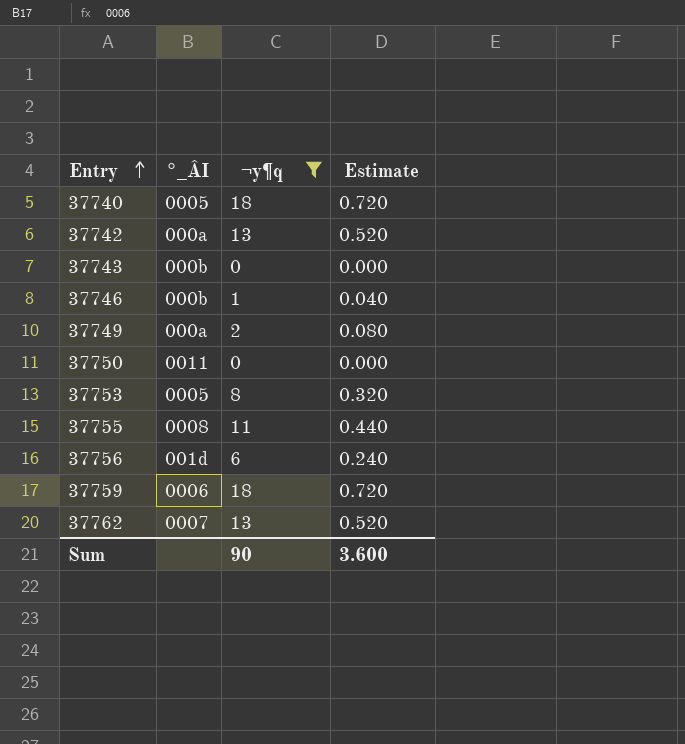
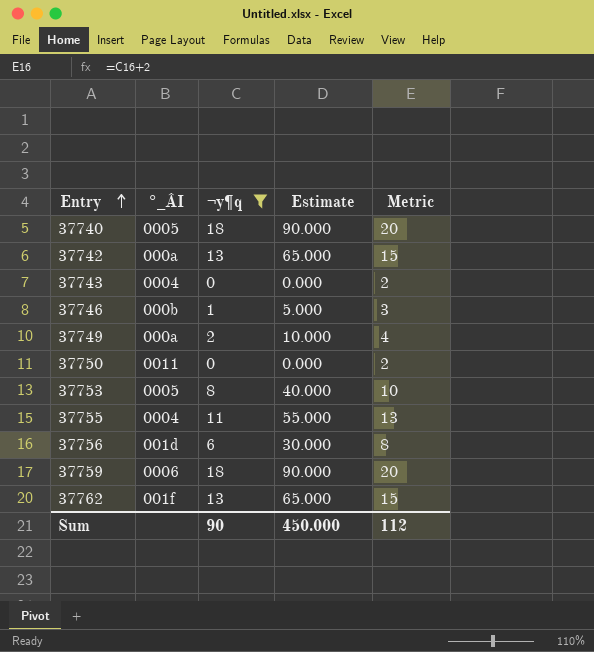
column Estimate | formula: [¬y¶q] * 0.04 -> [¬y¶q] * 5
column Metric | formula: none -> [¬y¶q] + 2
37743 | °_ÂI: 000b -> 0004
37755 | °_ÂI: 0008 -> 0004
37762 | °_ÂI: 0007 -> 001f
Sum | Estimate: 3.600 -> 450.000

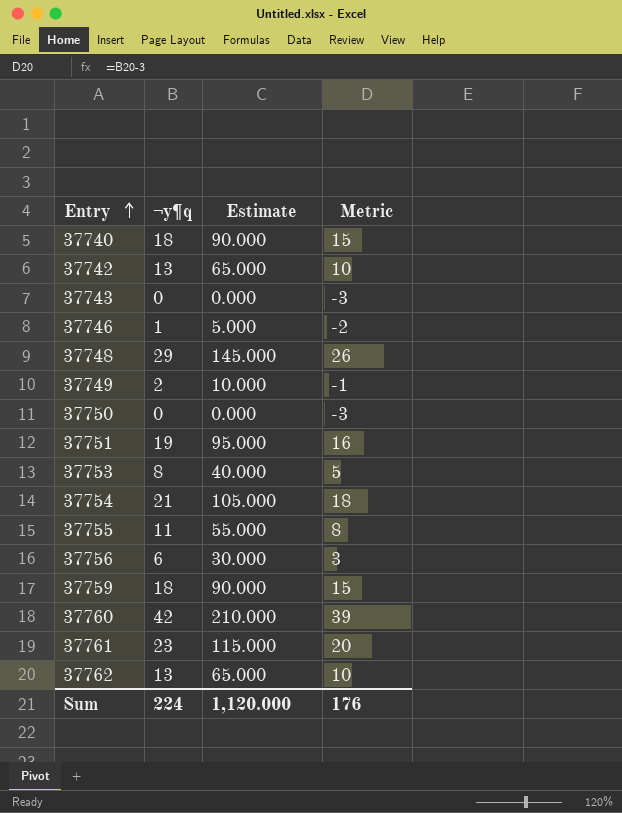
filter: ¬y¶q <= 18 -> none
column °_ÂI | position: 2 -> none
column Metric | formula: [¬y¶q] + 2 -> [¬y¶q] - 3
Sum | ¬y¶q: 90 -> 224
Sum | Estimate: 450.000 -> 1,120.000
Sum | Metric: 112 -> 176

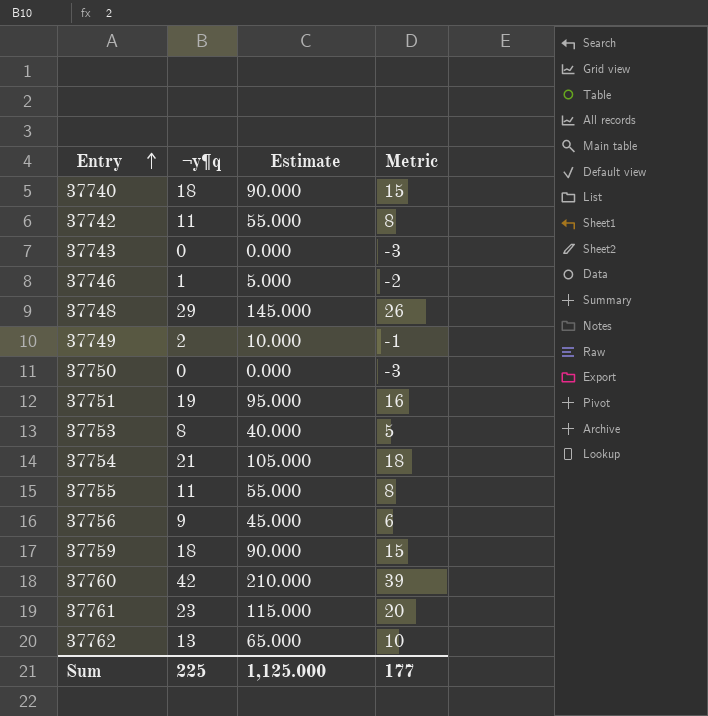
37742 | ¬y¶q: 13 -> 11
37742 | Estimate: 65.000 -> 55.000
37742 | Metric: 10 -> 8
37756 | ¬y¶q: 6 -> 9
37756 | Estimate: 30.000 -> 45.000
37756 | Metric: 3 -> 6
Sum | ¬y¶q: 224 -> 225
Sum | Estimate: 1,120.000 -> 1,125.000
Sum | Metric: 176 -> 177

